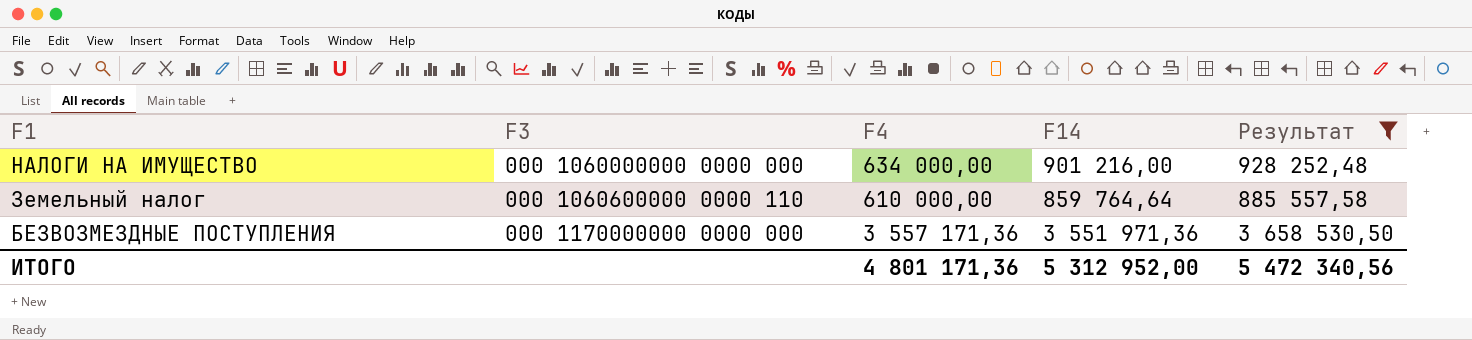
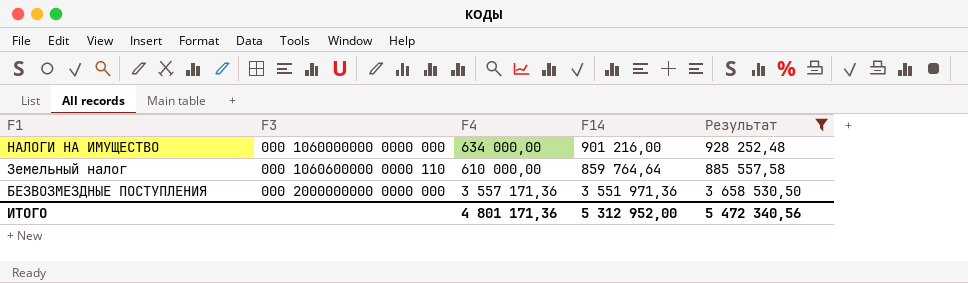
БЕЗВОЗМЕЗДНЫЕ ПОСТУПЛЕНИЯ | F3: 000 1170000000 0000 000 -> 000 2000000000 0000 000

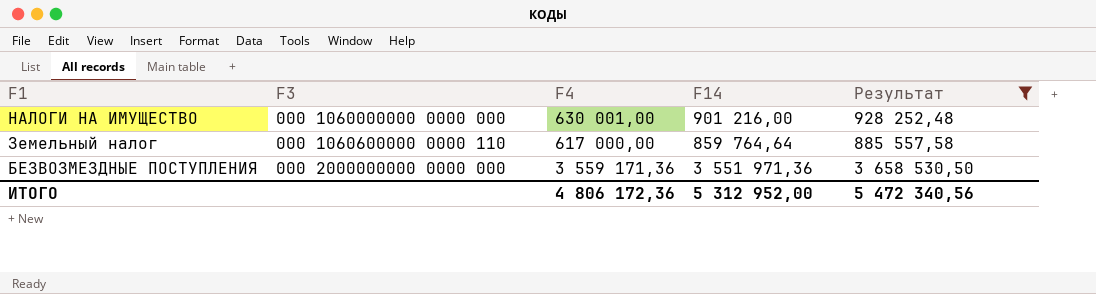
НАЛОГИ НА ИМУЩЕСТВО | F4: 634 000,00 -> 630 001,00
Земельный налог | F4: 610 000,00 -> 617 000,00
БЕЗВОЗМЕЗДНЫЕ ПОСТУПЛЕНИЯ | F4: 3 557 171,36 -> 3 559 171,36
ИТОГО | F4: 4 801 171,36 -> 4 806 172,36

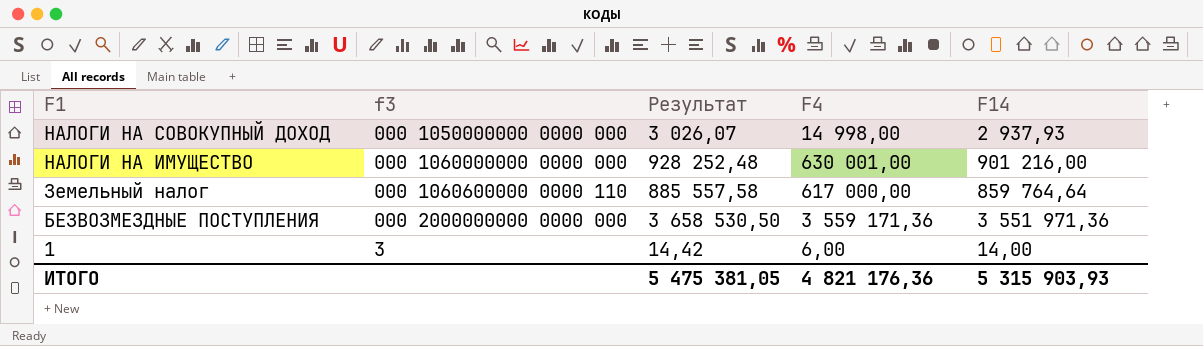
filter: Результат >= 885 557,58 -> none
column name: F3 -> f3
column Результат | position: 5 -> 3
ИТОГО | Результат: 5 472 340,56 -> 5 475 381,05
ИТОГО | F4: 4 806 172,36 -> 4 821 176,36
ИТОГО | F14: 5 312 952,00 -> 5 315 903,93

